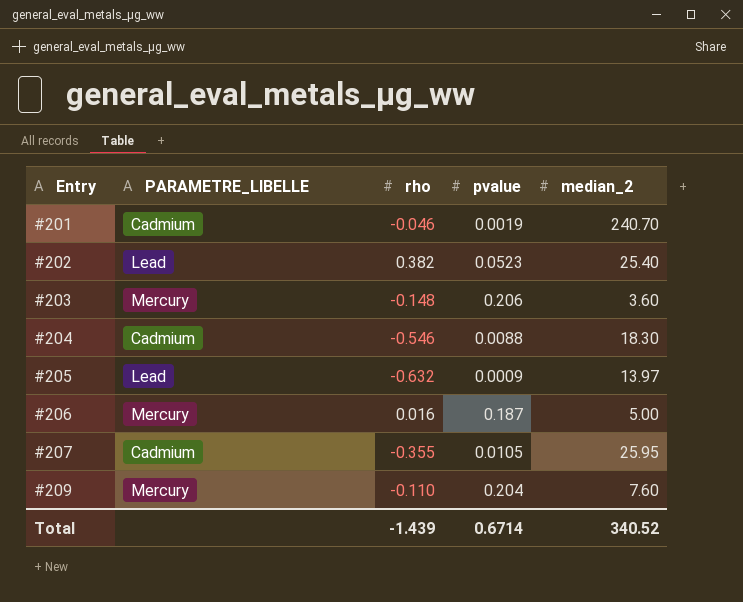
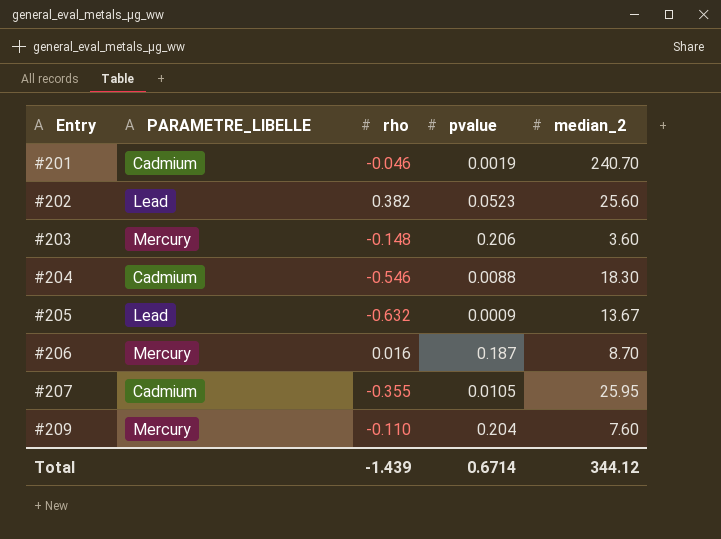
#202 | median_2: 25.40 -> 25.60
#205 | median_2: 13.97 -> 13.67
#206 | median_2: 5.00 -> 8.70
Total | median_2: 340.52 -> 344.12

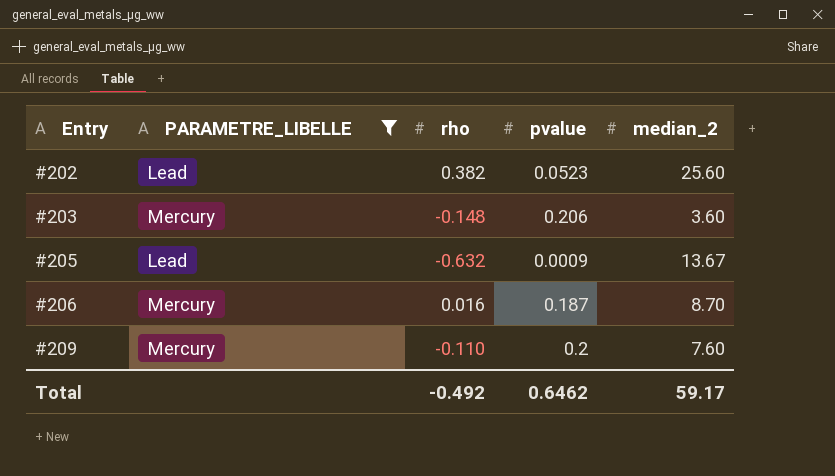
filter: none -> PARAMETRE_LIBELLE != Cadmium
#209 | pvalue: 0.204 -> 0.2
Total | rho: -1.439 -> -0.492
Total | pvalue: 0.6714 -> 0.6462
Total | median_2: 344.12 -> 59.17

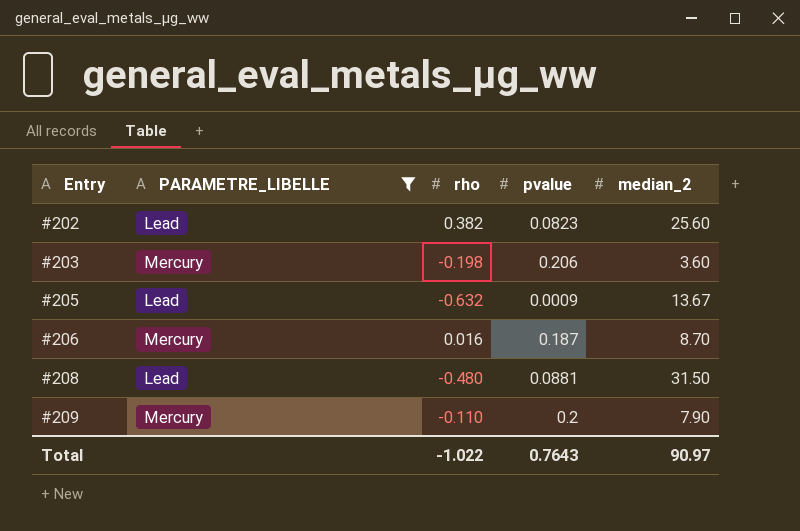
#202 | pvalue: 0.0523 -> 0.0823
#203 | rho: -0.148 -> -0.198
row #208: none -> Lead | -0.480 | 0.0881 | 31.50
#209 | median_2: 7.60 -> 7.90
Total | rho: -0.492 -> -1.022
Total | pvalue: 0.6462 -> 0.7643
Total | median_2: 59.17 -> 90.97

